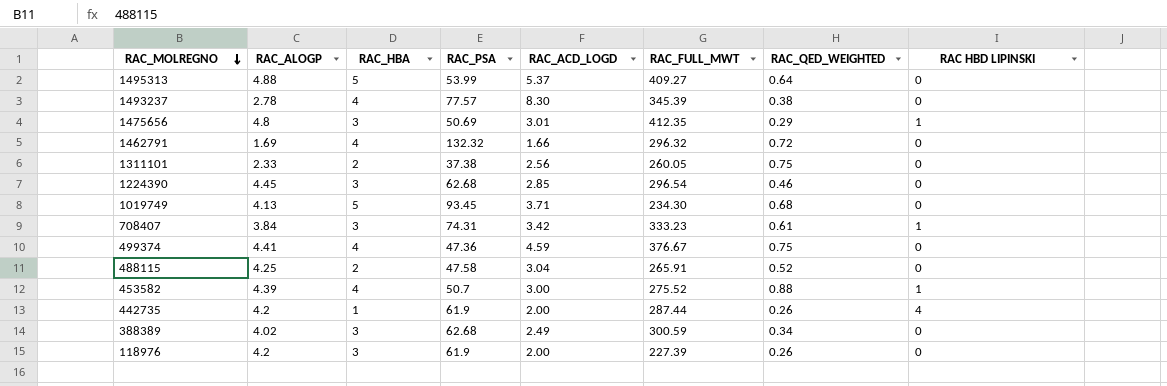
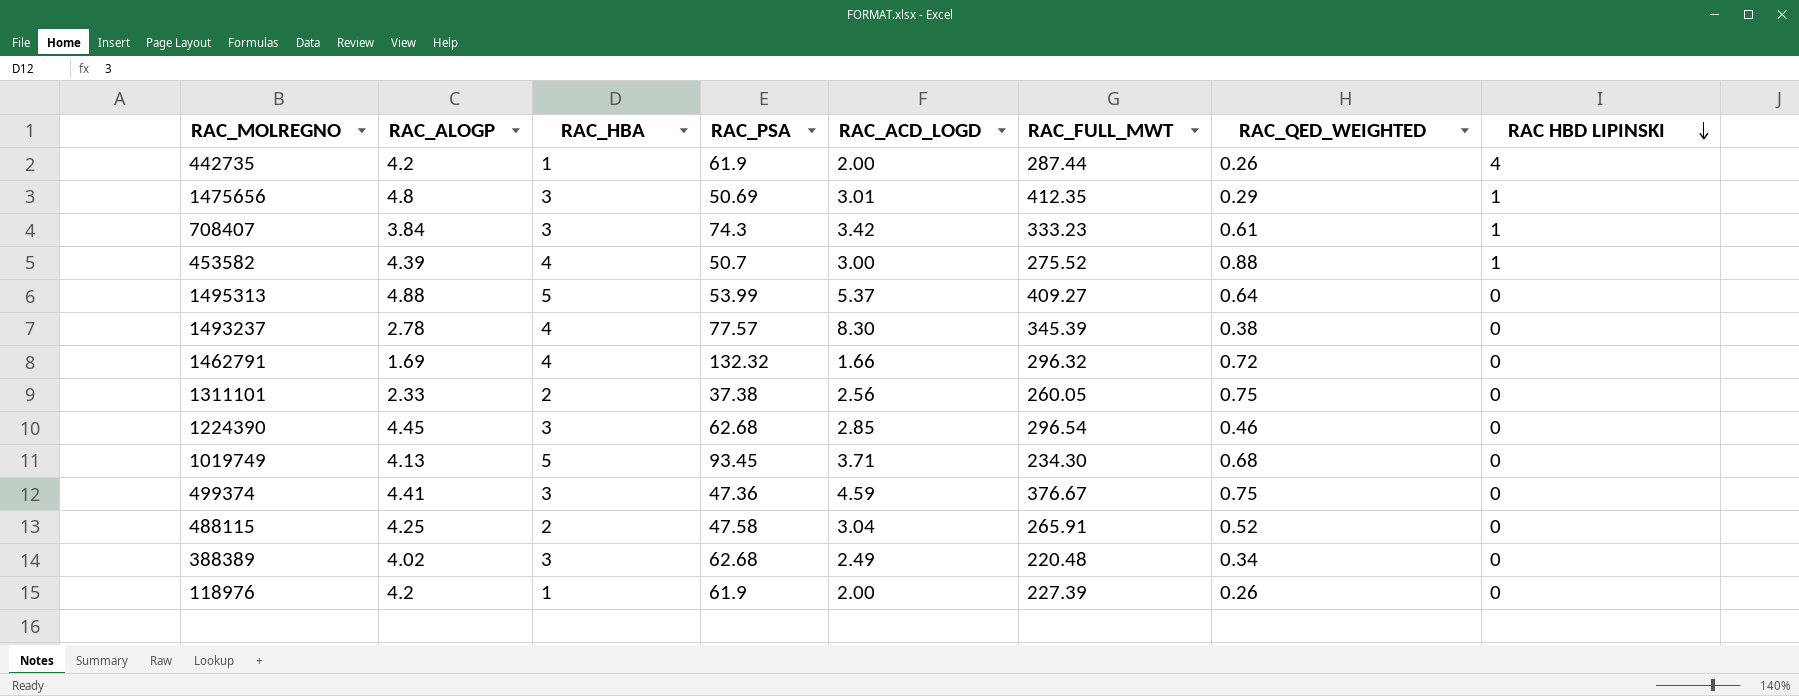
row order: RAC_MOLREGNO descending -> RAC HBD LIPINSKI descending
708407 | RAC_PSA: 74.31 -> 74.3
499374 | RAC_HBA: 4 -> 3
388389 | RAC_FULL_MWT: 300.59 -> 220.48
118976 | RAC_HBA: 3 -> 1

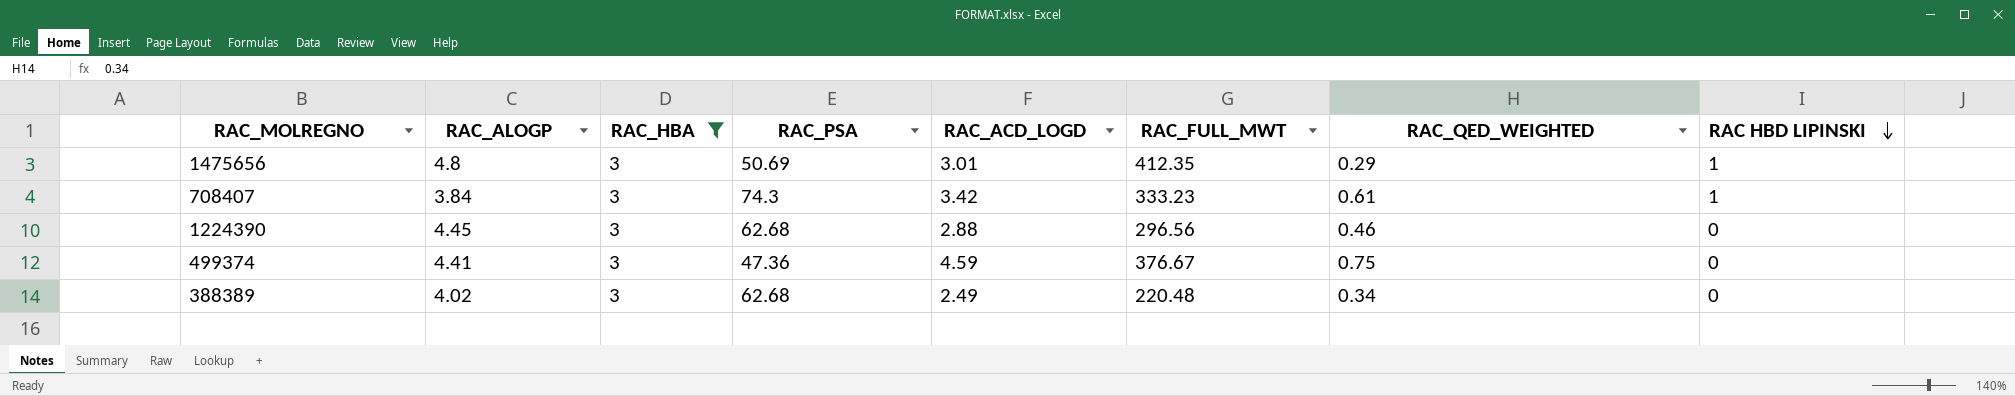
filter: none -> RAC_HBA = 3
1224390 | RAC_ACD_LOGD: 2.85 -> 2.88
1224390 | RAC_FULL_MWT: 296.54 -> 296.56

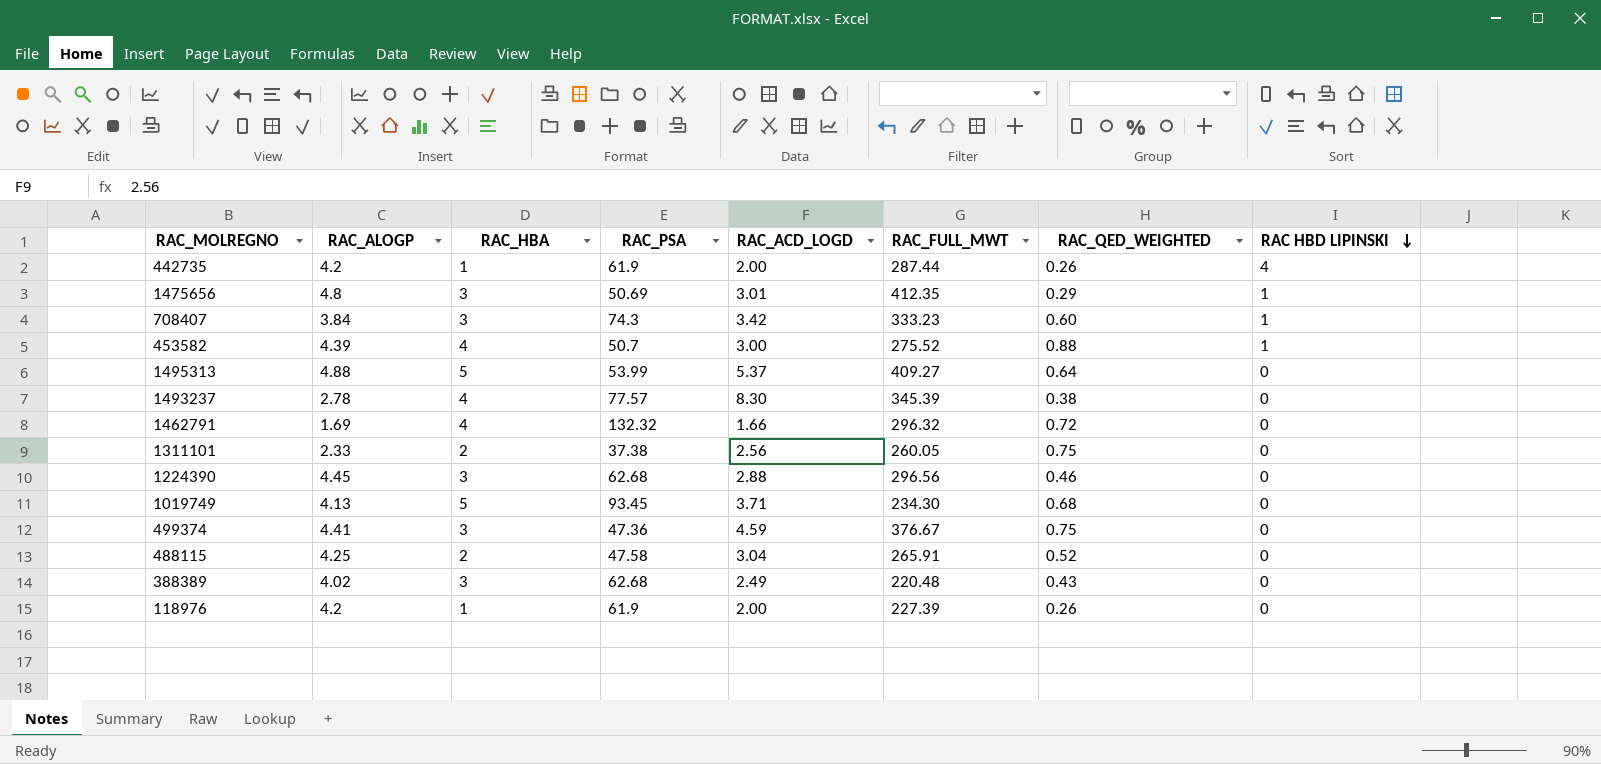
filter: RAC_HBA = 3 -> none
708407 | RAC_QED_WEIGHTED: 0.61 -> 0.60
388389 | RAC_QED_WEIGHTED: 0.34 -> 0.43

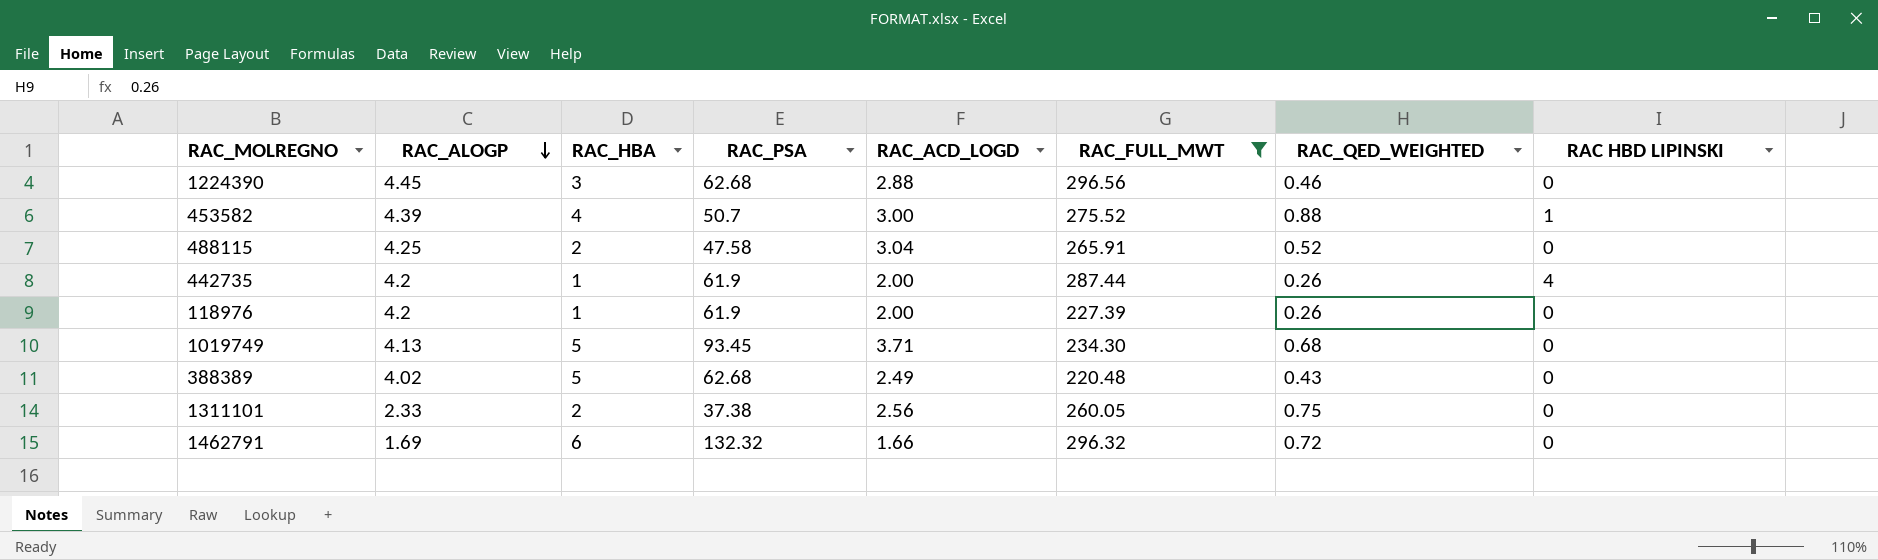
filter: none -> RAC_FULL_MWT <= 296.56
row order: RAC HBD LIPINSKI descending -> RAC_ALOGP descending
388389 | RAC_HBA: 3 -> 5
1462791 | RAC_HBA: 4 -> 6

